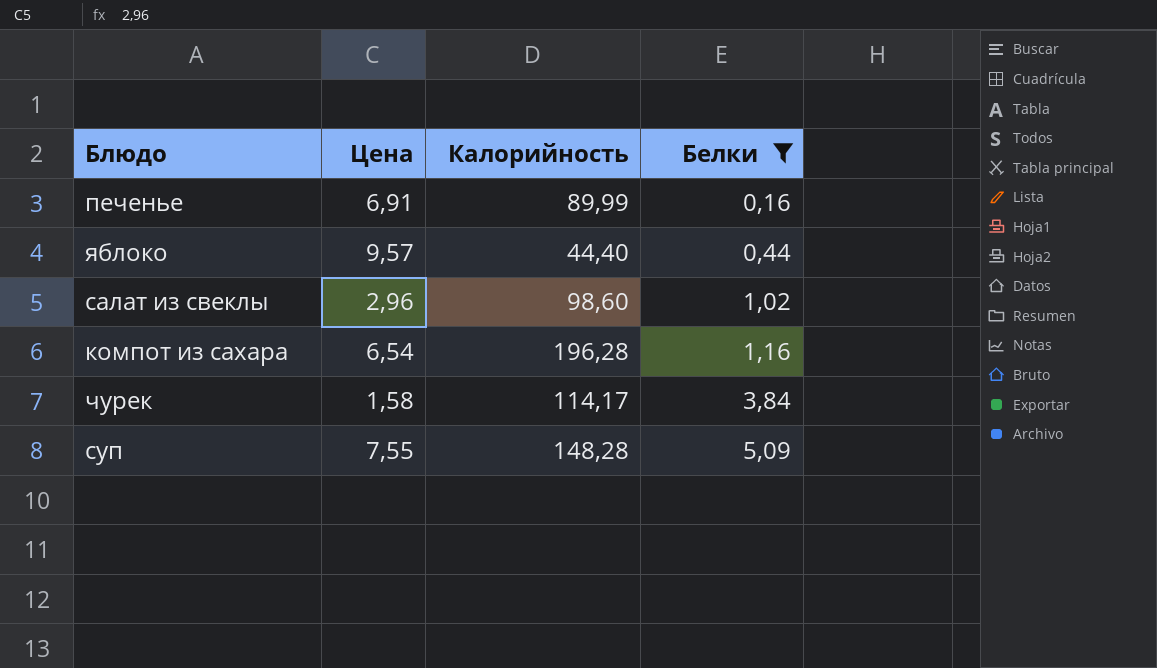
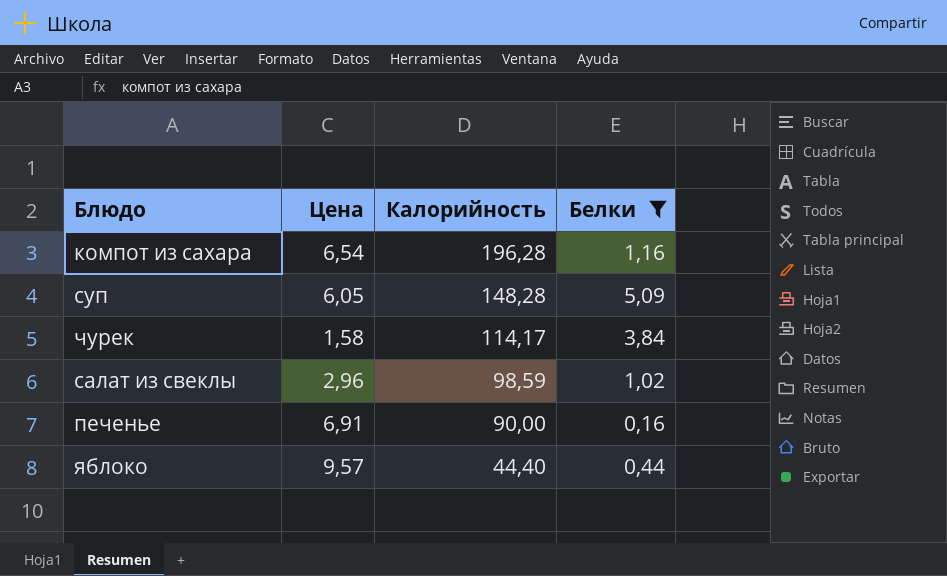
row order: Белки ascending -> Калорийность descending
суп | Цена: 7,55 -> 6,05
салат из свеклы | Калорийность: 98,60 -> 98,59
печенье | Калорийность: 89,99 -> 90,00

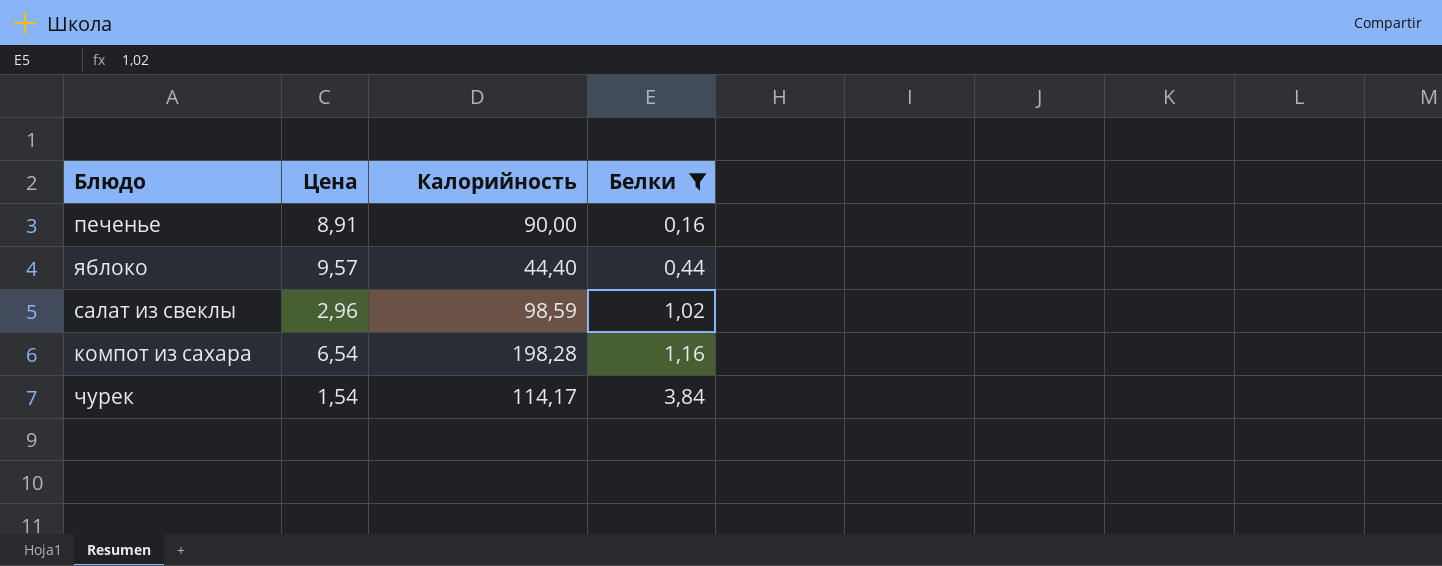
row order: Калорийность descending -> Белки ascending
row суп: 6,05 | 148,28 | 5,09 -> none
печенье | Цена: 6,91 -> 8,91
компот из сахара | Калорийность: 196,28 -> 198,28
чурек | Цена: 1,58 -> 1,54

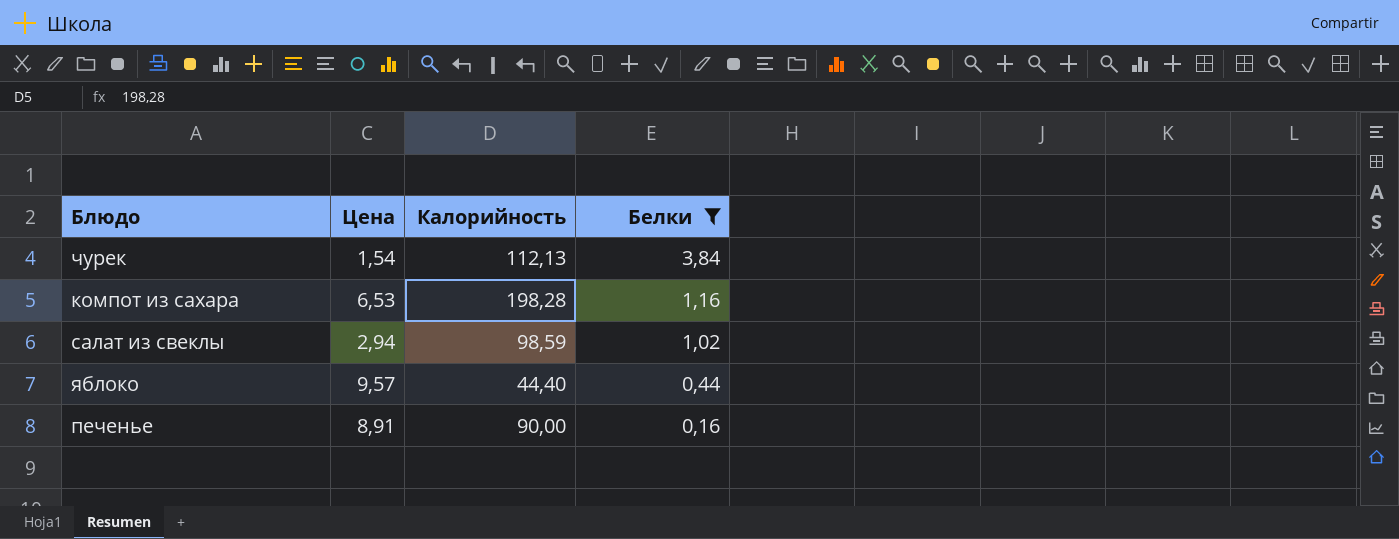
row order: Белки ascending -> Белки descending
чурек | Калорийность: 114,17 -> 112,13
компот из сахара | Цена: 6,54 -> 6,53
салат из свеклы | Цена: 2,96 -> 2,94

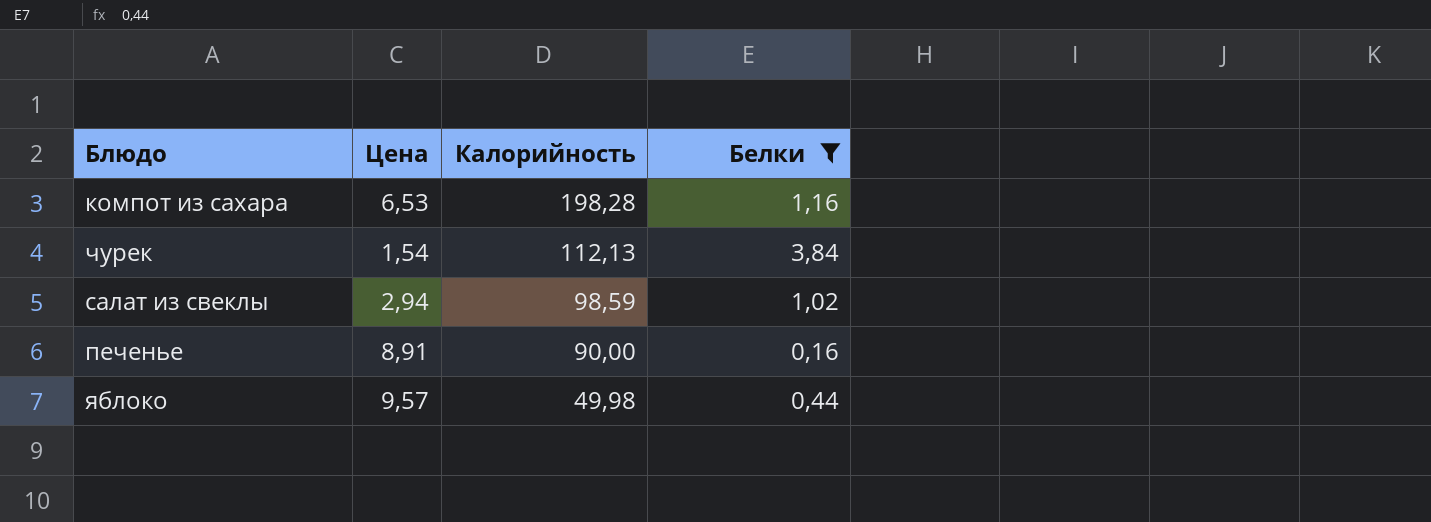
row order: Белки descending -> Калорийность descending
яблоко | Калорийность: 44,40 -> 49,98

